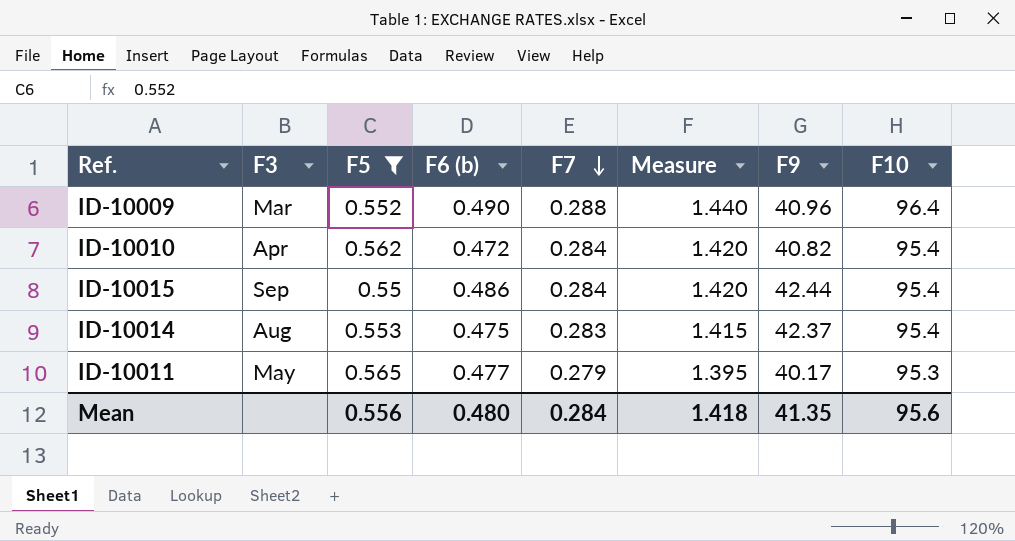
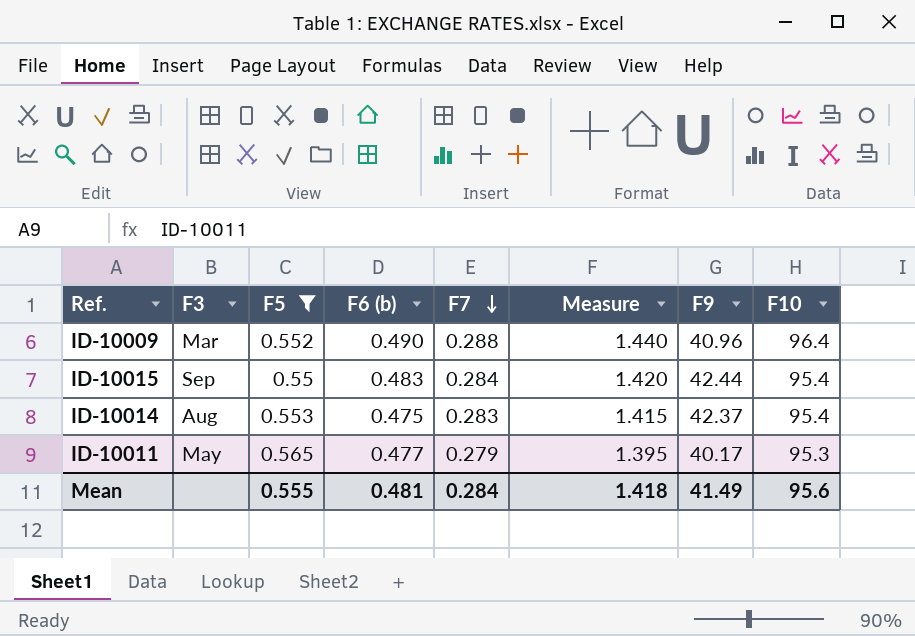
row ID-10010: Apr | 0.562 | 0.472 | 0.284 | 1.420 | 40.82 | 95.4 -> none
ID-10015 | F6 (b): 0.486 -> 0.483
Mean | F5: 0.556 -> 0.555
Mean | F6 (b): 0.480 -> 0.481
Mean | F9: 41.35 -> 41.49

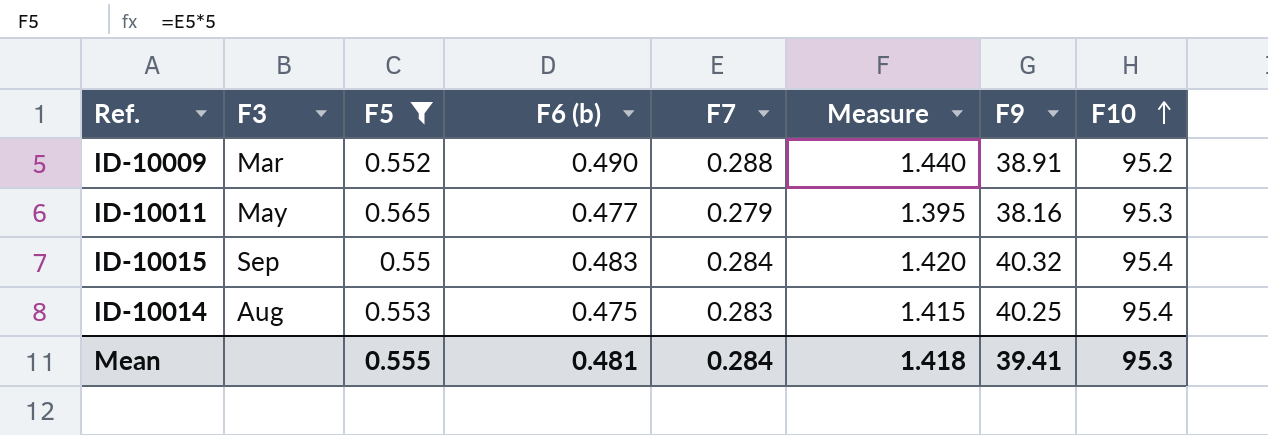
row order: F7 descending -> F10 ascending
ID-10009 | F9: 40.96 -> 38.91
ID-10009 | F10: 96.4 -> 95.2
ID-10011 | F9: 40.17 -> 38.16
ID-10015 | F9: 42.44 -> 40.32
ID-10014 | F9: 42.37 -> 40.25
Mean | F9: 41.49 -> 39.41
Mean | F10: 95.6 -> 95.3

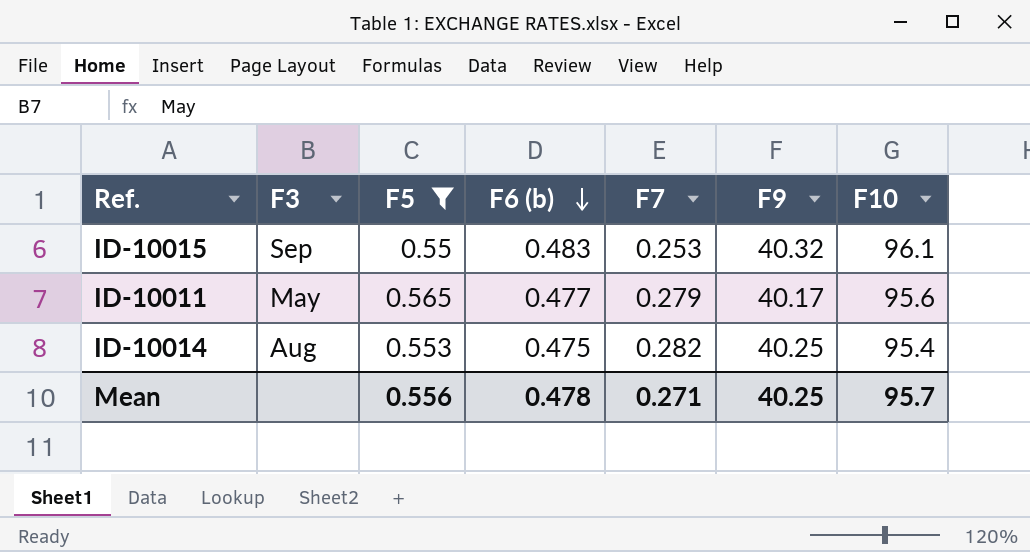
row order: F10 ascending -> F6 (b) descending
column Measure | formula: [F7] * 5 -> none
row ID-10009: Mar | 0.552 | 0.490 | 0.288 | 1.440 | 38.91 | 95.2 -> none
ID-10015 | F7: 0.284 -> 0.253
ID-10015 | F10: 95.4 -> 96.1
ID-10011 | F9: 38.16 -> 40.17
ID-10011 | F10: 95.3 -> 95.6
ID-10014 | F7: 0.283 -> 0.282
Mean | F5: 0.555 -> 0.556
Mean | F6 (b): 0.481 -> 0.478
Mean | F7: 0.284 -> 0.271
Mean | F9: 39.41 -> 40.25
Mean | F10: 95.3 -> 95.7

